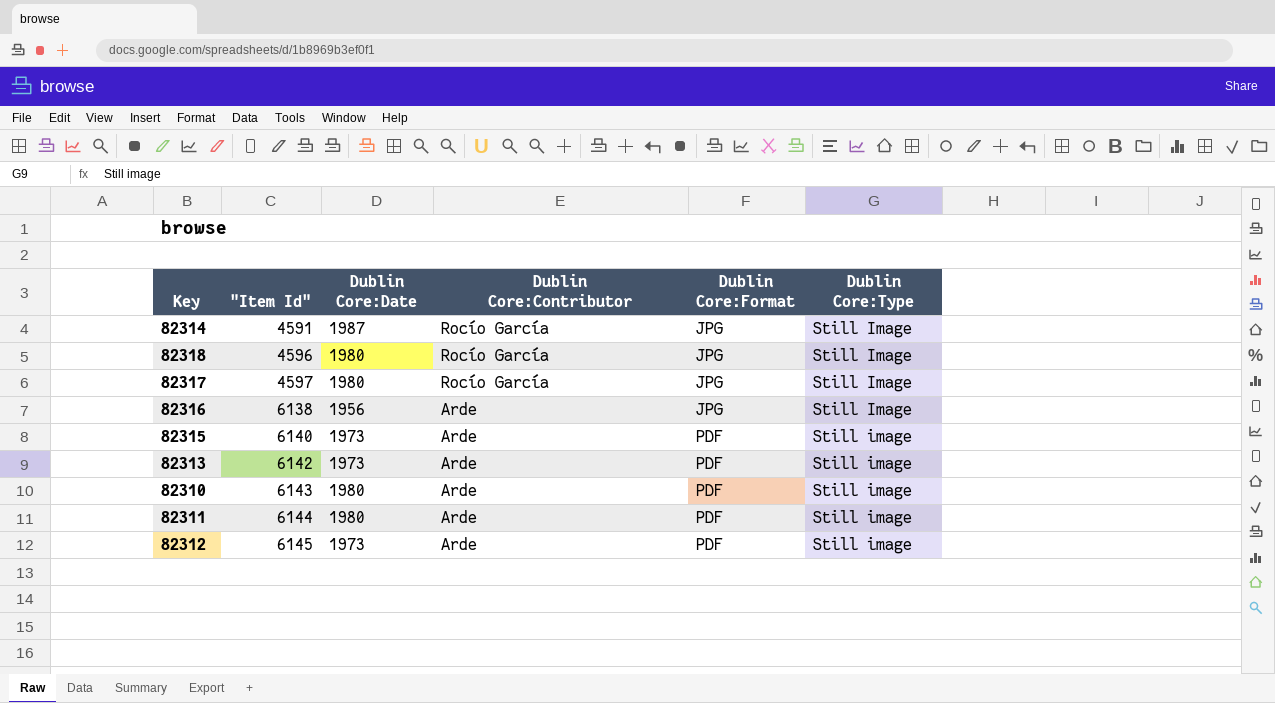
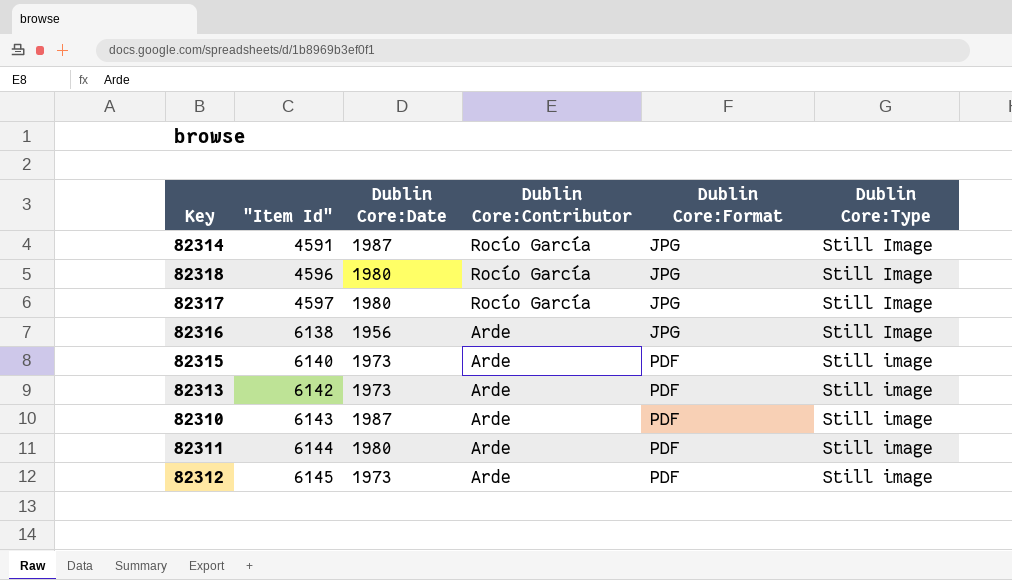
82310 | Dublin Core:Date: 1980 -> 1987

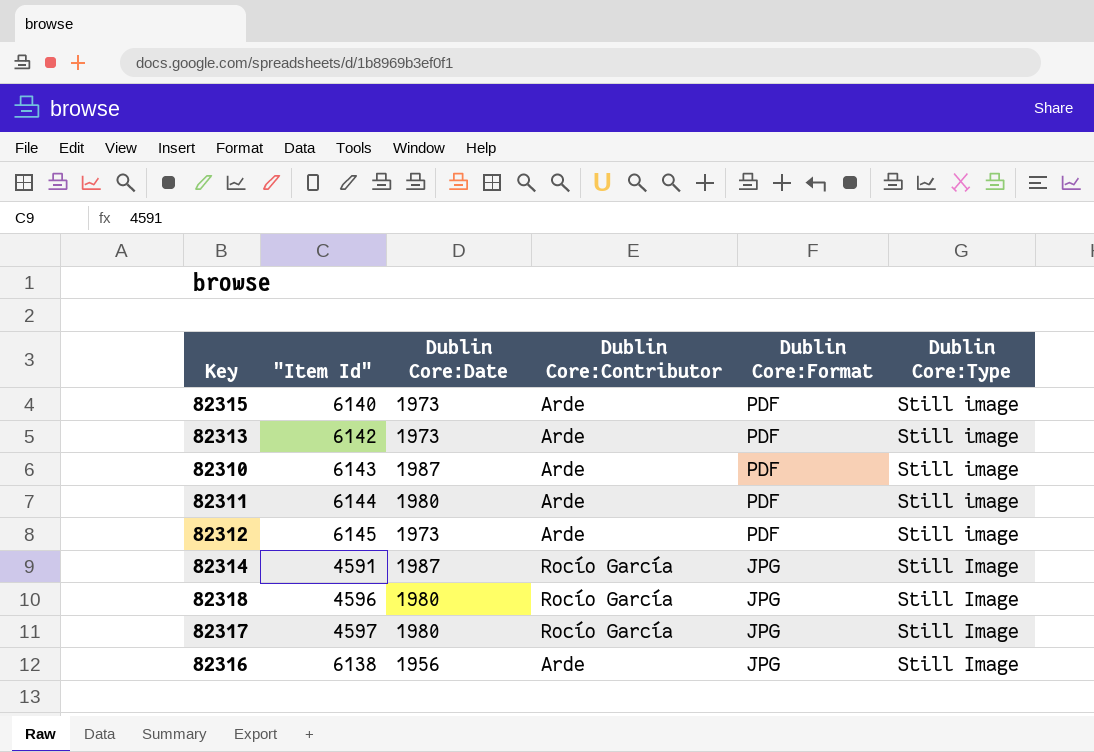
row order: "Item Id" ascending -> Dublin Core:Format descending

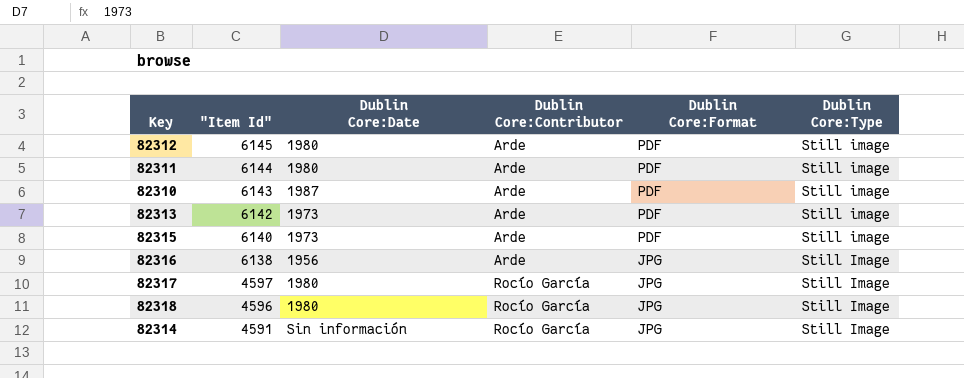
row order: Dublin Core:Format descending -> "Item Id" descending
82312 | Dublin Core:Date: 1973 -> 1980
82314 | Dublin Core:Date: 1987 -> Sin información

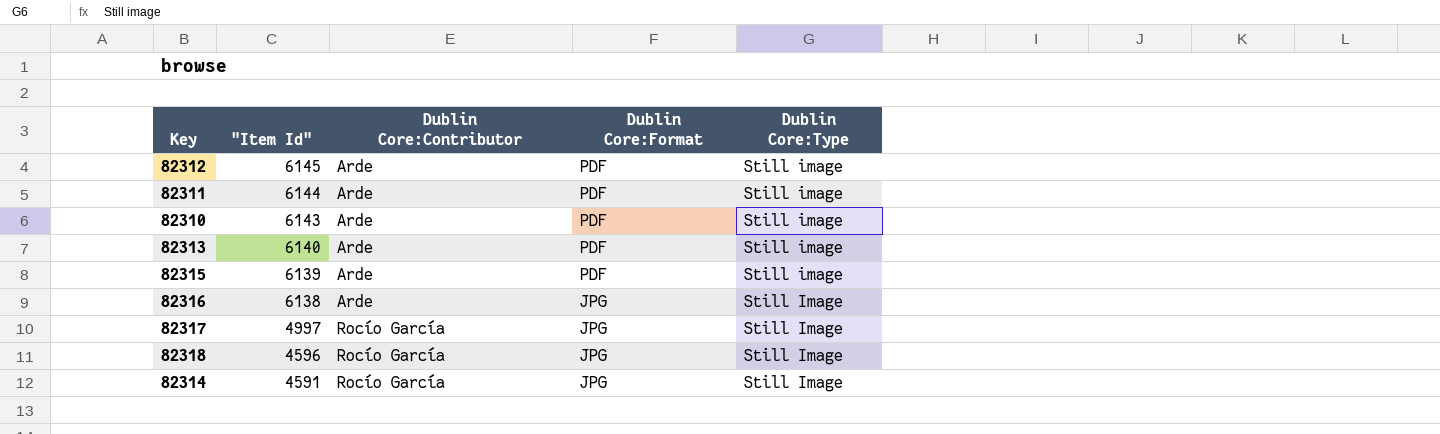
column Dublin Core:Date | position: 3 -> none
82313 | "Item Id": 6142 -> 6140
82315 | "Item Id": 6140 -> 6139
82317 | "Item Id": 4597 -> 4997

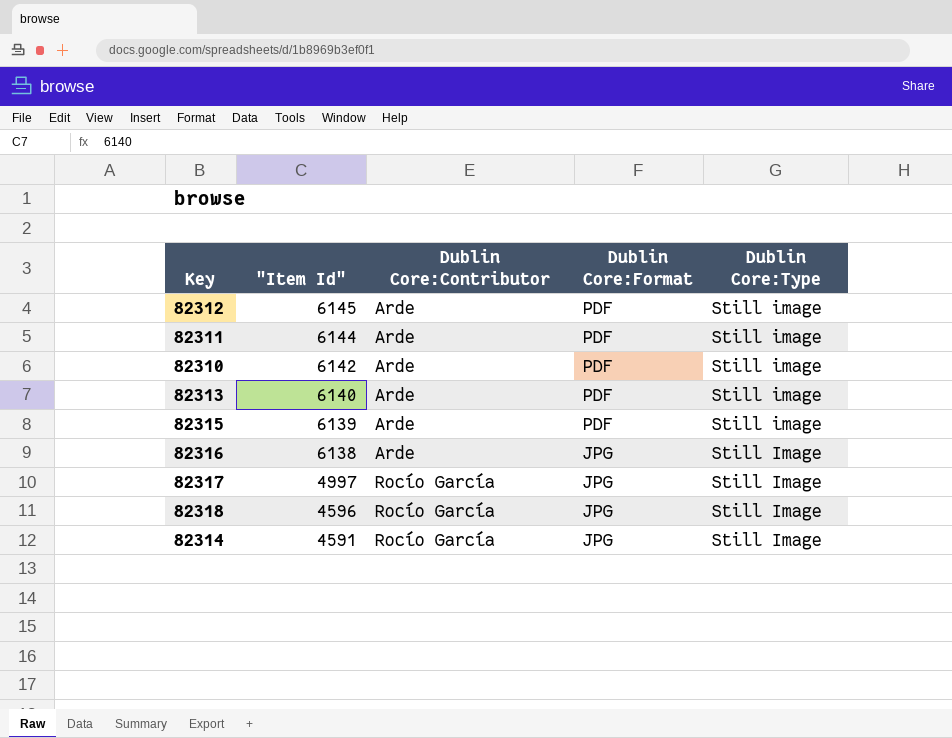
82310 | "Item Id": 6143 -> 6142

